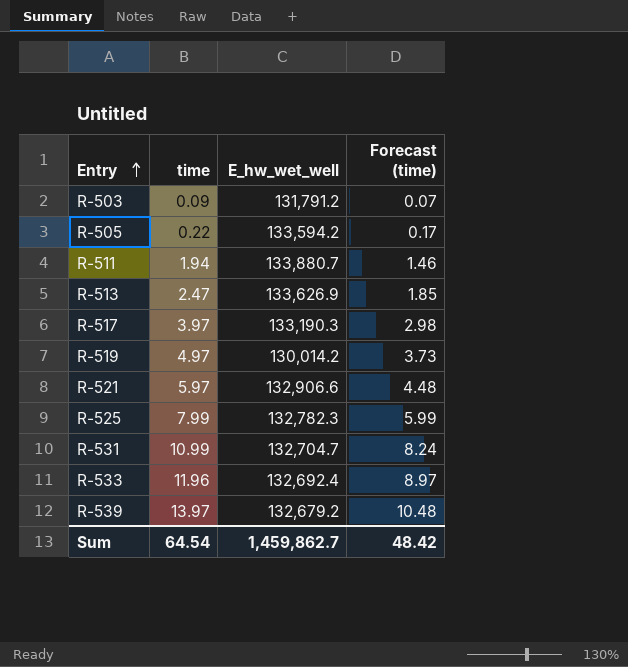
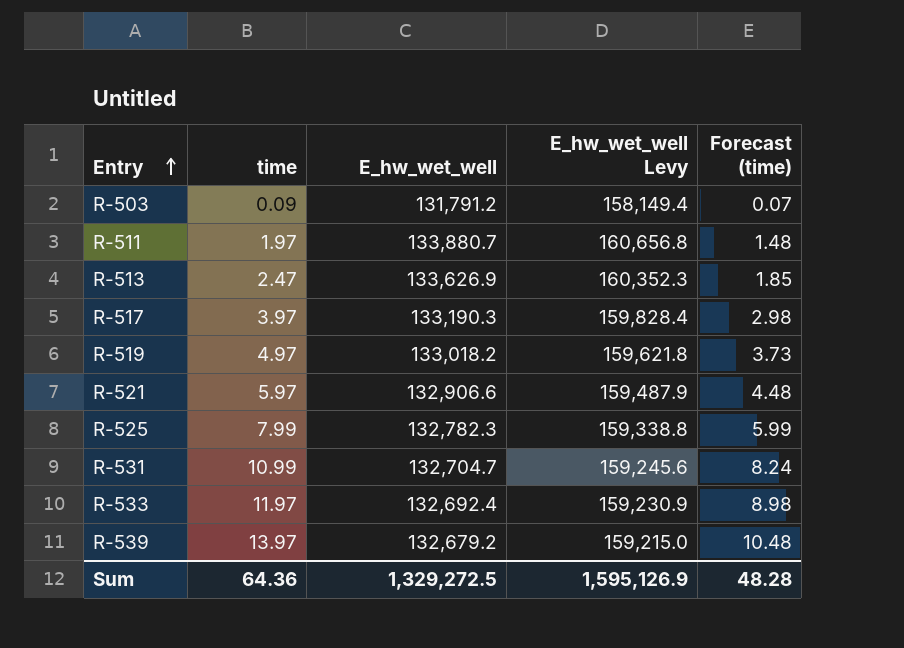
column E_hw_wet_well Levy | formula: none -> [E_hw_wet_well] * 1.2
row R-505: 0.22 | 133,594.2 | 0.17 -> none
R-511 | time: 1.94 -> 1.97
R-511 | Forecast (time): 1.46 -> 1.48
R-519 | E_hw_wet_well: 130,014.2 -> 133,018.2
R-533 | time: 11.96 -> 11.97
R-533 | Forecast (time): 8.97 -> 8.98
Sum | time: 64.54 -> 64.36
Sum | E_hw_wet_well: 1,459,862.7 -> 1,329,272.5
Sum | Forecast (time): 48.42 -> 48.28

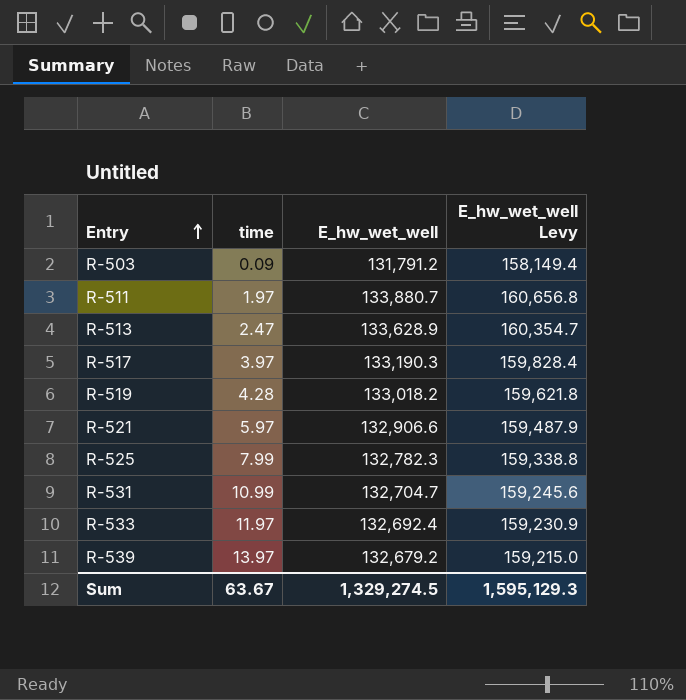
column Forecast (time) | formula: [time] * 0.75 -> none
R-513 | E_hw_wet_well: 133,626.9 -> 133,628.9
R-513 | E_hw_wet_well Levy: 160,352.3 -> 160,354.7
R-519 | time: 4.97 -> 4.28
Sum | time: 64.36 -> 63.67
Sum | E_hw_wet_well: 1,329,272.5 -> 1,329,274.5
Sum | E_hw_wet_well Levy: 1,595,126.9 -> 1,595,129.3

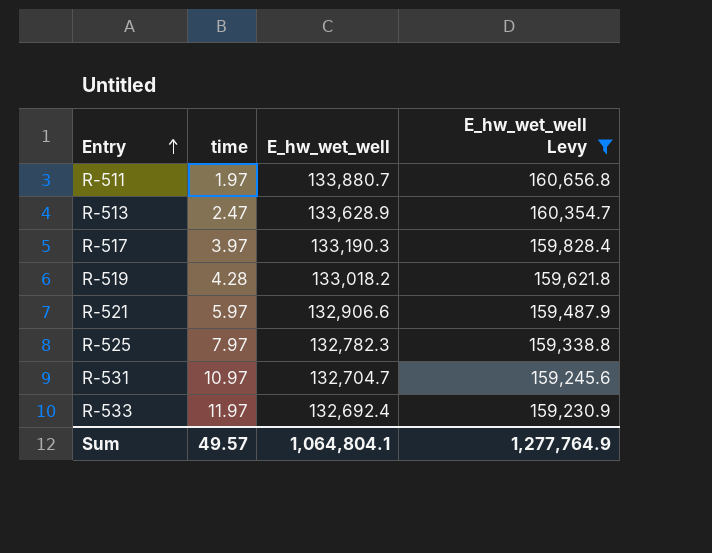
filter: none -> E_hw_wet_well Levy >= 159,230.9
R-525 | time: 7.99 -> 7.97
R-531 | time: 10.99 -> 10.97
Sum | time: 63.67 -> 49.57
Sum | E_hw_wet_well: 1,329,274.5 -> 1,064,804.1
Sum | E_hw_wet_well Levy: 1,595,129.3 -> 1,277,764.9

